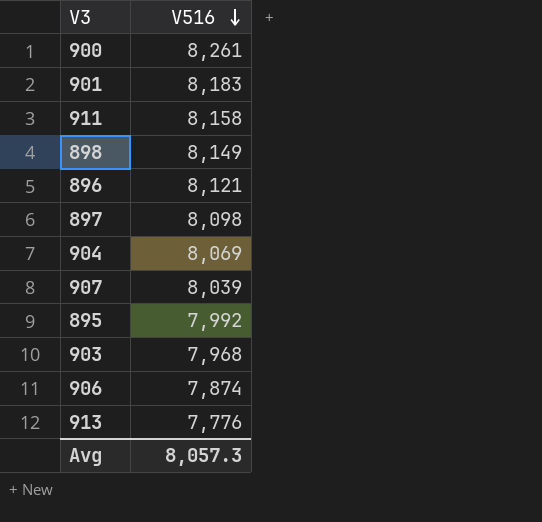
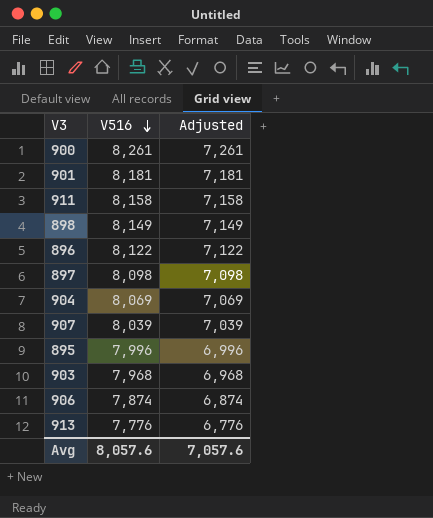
column Adjusted | formula: none -> [V516] - 1000
901 | V516: 8,183 -> 8,181
896 | V516: 8,121 -> 8,122
895 | V516: 7,992 -> 7,996
Avg | V516: 8,057.3 -> 8,057.6

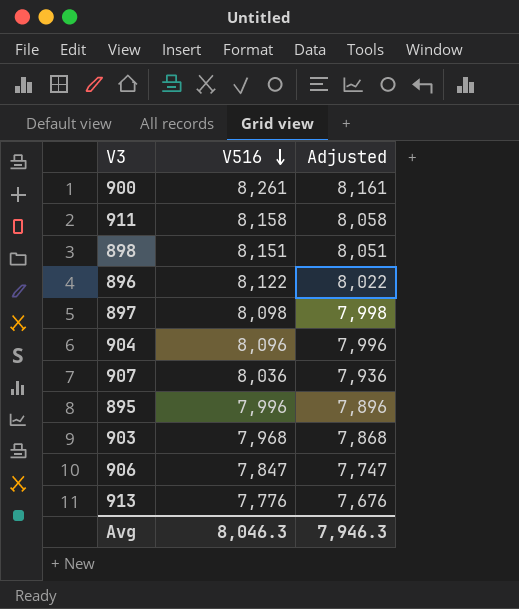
column Adjusted | formula: [V516] - 1000 -> [V516] - 100
row 901: 8,181 | 7,181 -> none
898 | V516: 8,149 -> 8,151
904 | V516: 8,069 -> 8,096
907 | V516: 8,039 -> 8,036
906 | V516: 7,874 -> 7,847
Avg | V516: 8,057.6 -> 8,046.3
Avg | Adjusted: 7,057.6 -> 7,946.3

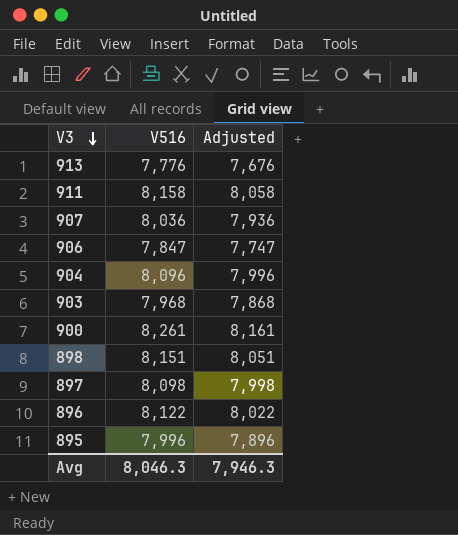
row order: V516 descending -> V3 descending

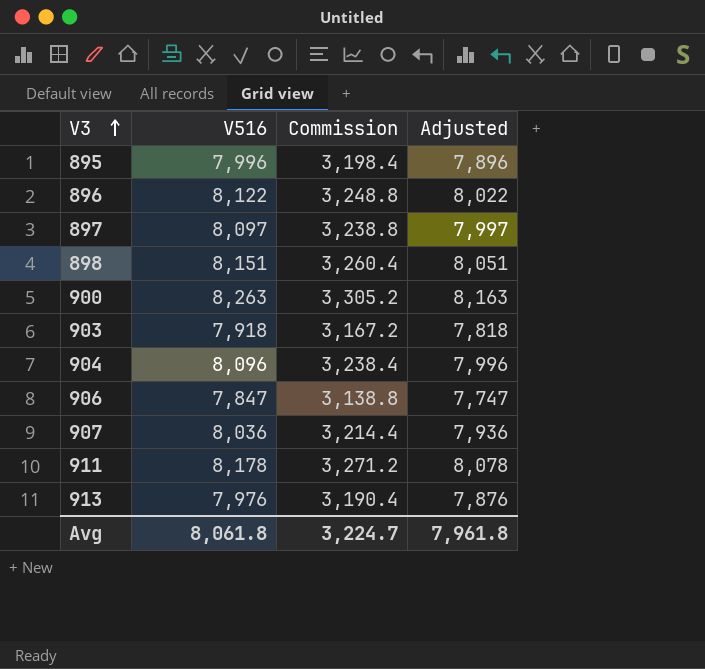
row order: V3 descending -> V3 ascending
column Commission | formula: none -> [V516] * 0.4
897 | V516: 8,098 -> 8,097
897 | Adjusted: 7,998 -> 7,997
900 | V516: 8,261 -> 8,263
900 | Adjusted: 8,161 -> 8,163
903 | V516: 7,968 -> 7,918
903 | Adjusted: 7,868 -> 7,818
911 | V516: 8,158 -> 8,178
911 | Adjusted: 8,058 -> 8,078
913 | V516: 7,776 -> 7,976
913 | Adjusted: 7,676 -> 7,876
Avg | V516: 8,046.3 -> 8,061.8
Avg | Adjusted: 7,946.3 -> 7,961.8

